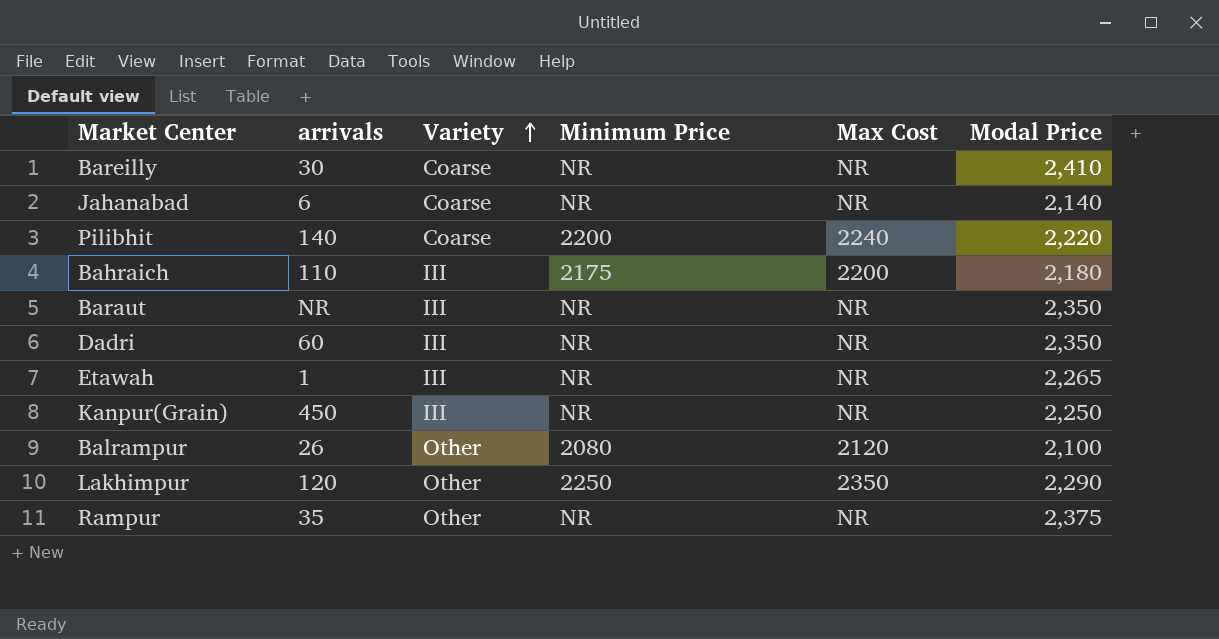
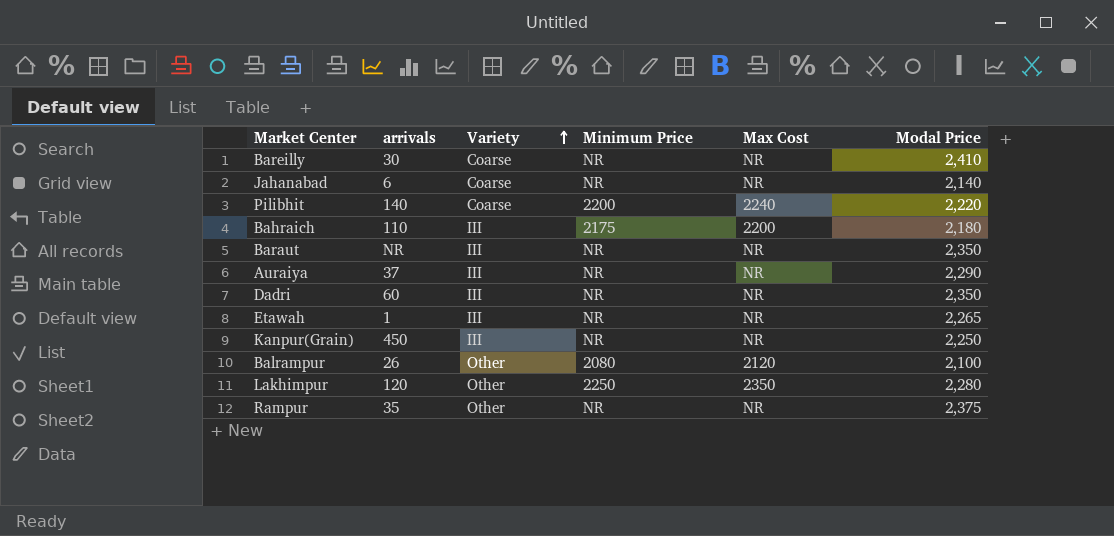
row Auraiya: none -> 37 | III | NR | NR | 2,290
Lakhimpur | Modal Price: 2,290 -> 2,280

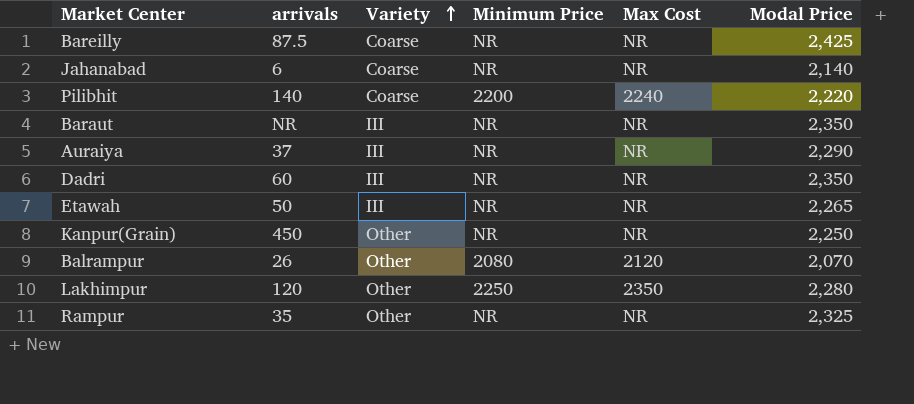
row Bahraich: 110 | III | 2175 | 2200 | 2,180 -> none
Bareilly | arrivals: 30 -> 87.5
Bareilly | Modal Price: 2,410 -> 2,425
Etawah | arrivals: 1 -> 50
Kanpur(Grain) | Variety: III -> Other
Balrampur | Modal Price: 2,100 -> 2,070
Rampur | Modal Price: 2,375 -> 2,325

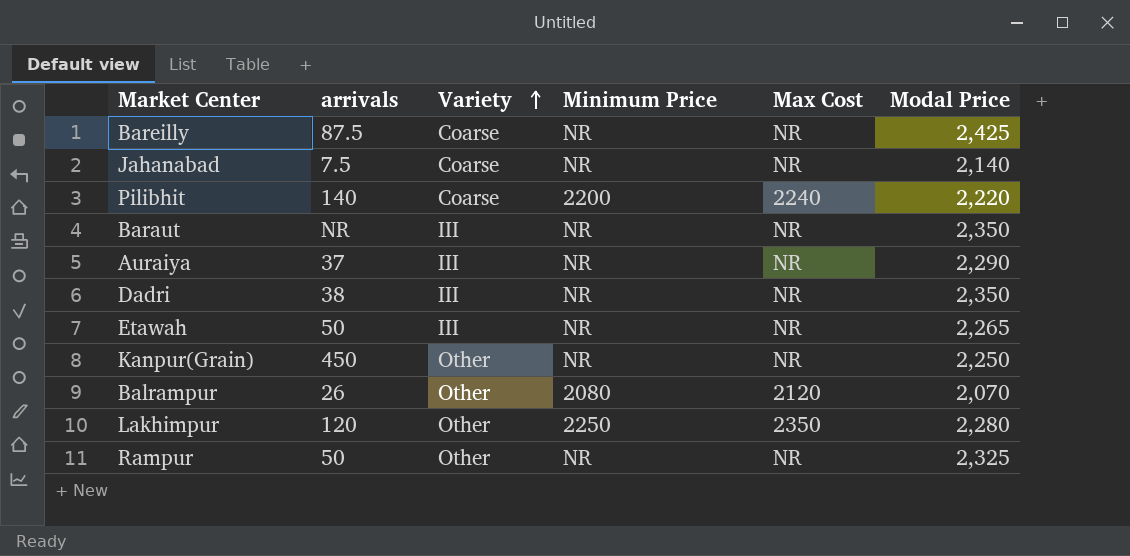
Jahanabad | arrivals: 6 -> 7.5
Dadri | arrivals: 60 -> 38
Rampur | arrivals: 35 -> 50

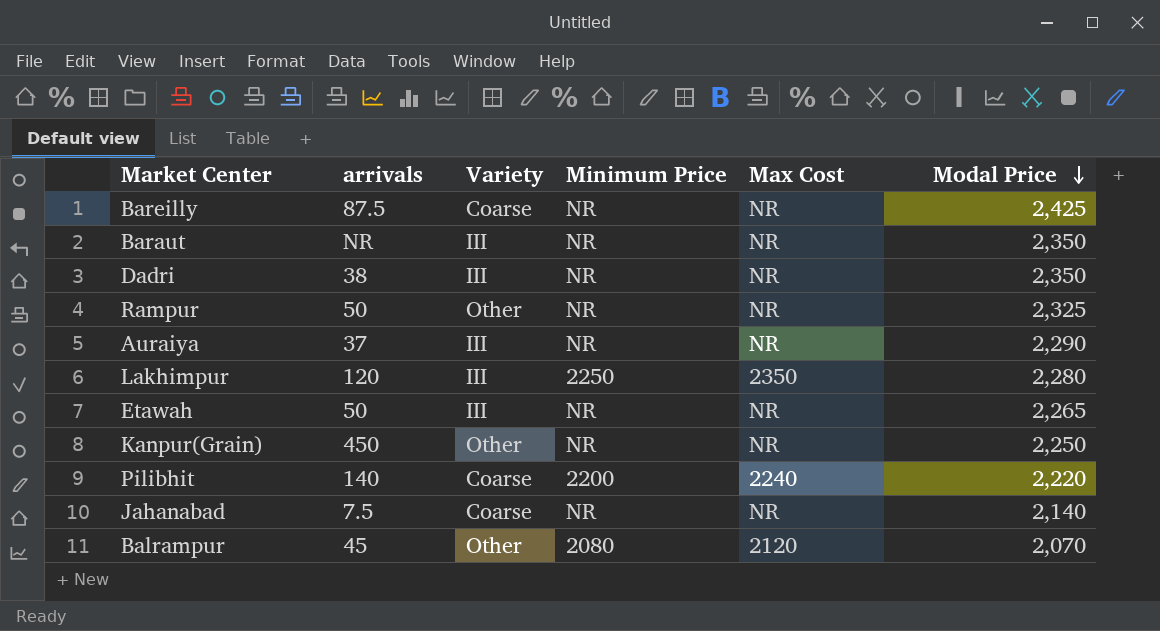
row order: Variety ascending -> Modal Price descending
Lakhimpur | Variety: Other -> III
Balrampur | arrivals: 26 -> 45

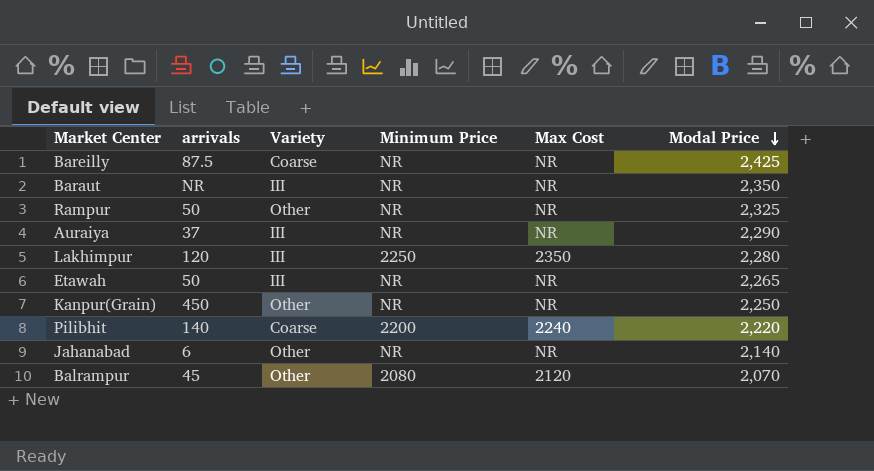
row Dadri: 38 | III | NR | NR | 2,350 -> none
Jahanabad | arrivals: 7.5 -> 6
Jahanabad | Variety: Coarse -> Other

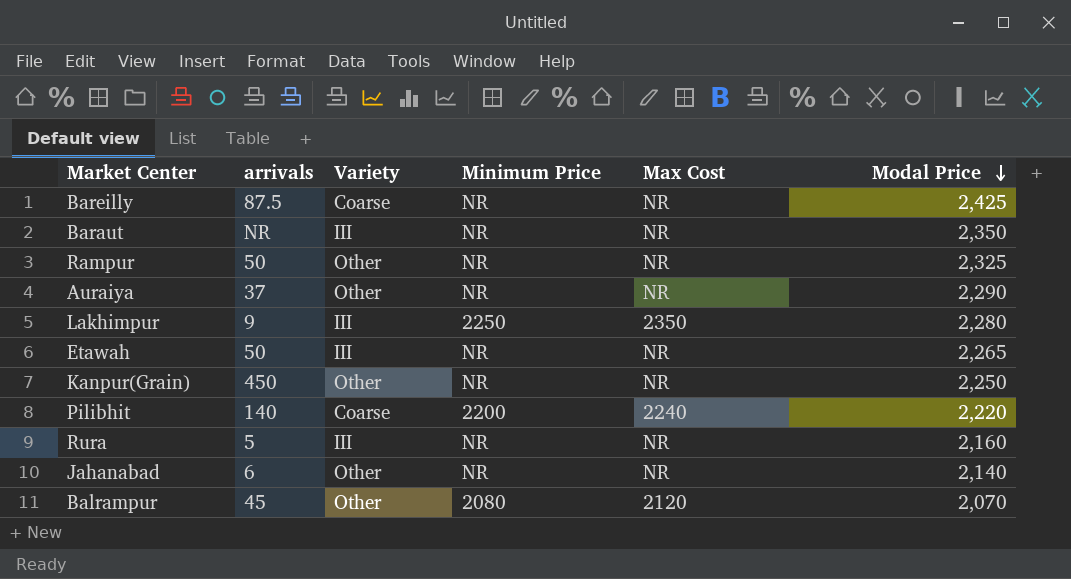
Auraiya | Variety: III -> Other
Lakhimpur | arrivals: 120 -> 9
row Rura: none -> 5 | III | NR | NR | 2,160

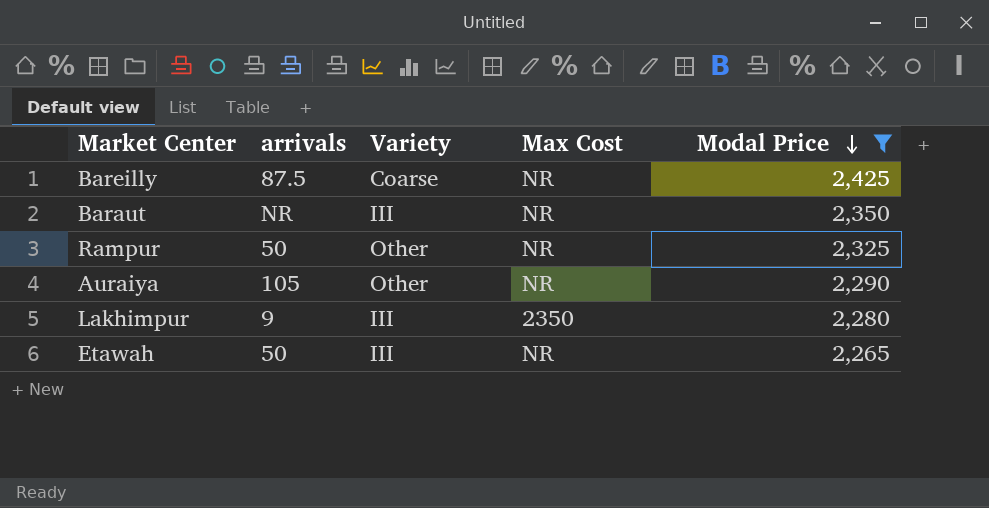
filter: none -> Modal Price >= 2,265
column Minimum Price | position: 4 -> none
Auraiya | arrivals: 37 -> 105

